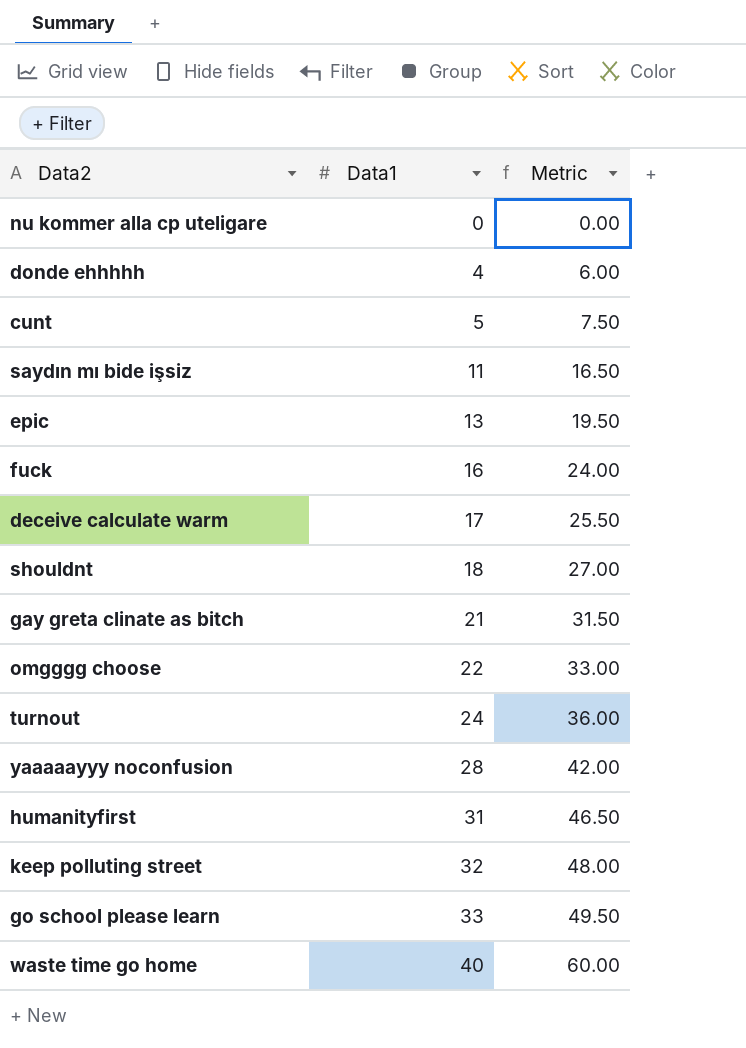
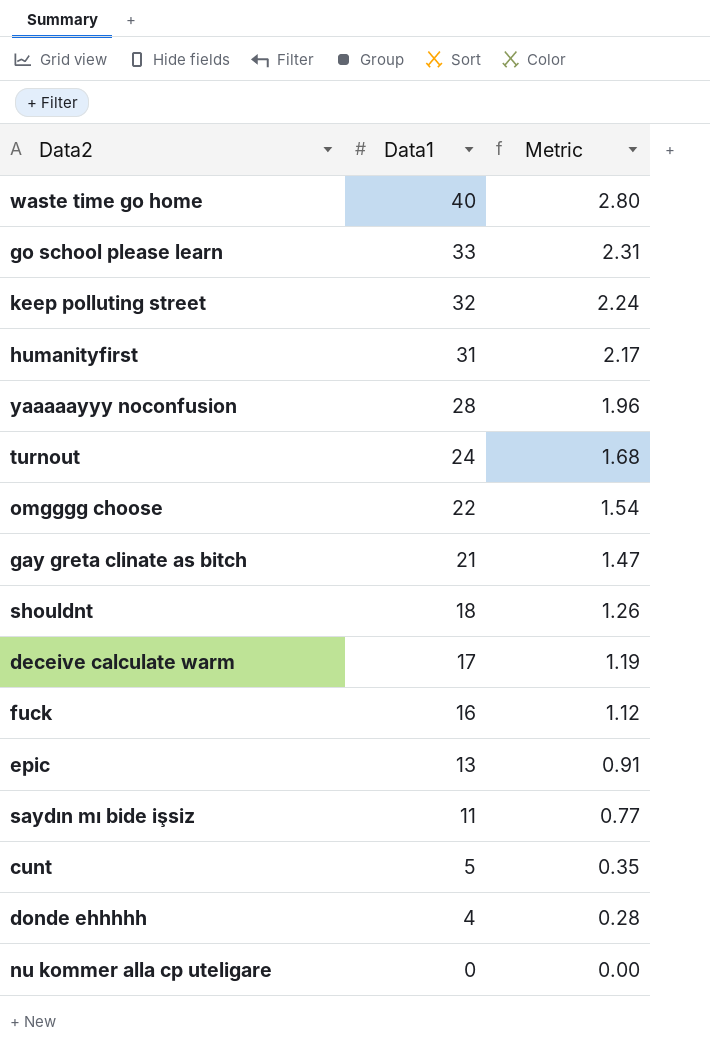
row order: Data1 ascending -> Data1 descending
column Metric | formula: [Data1] * 1.5 -> [Data1] * 0.07

